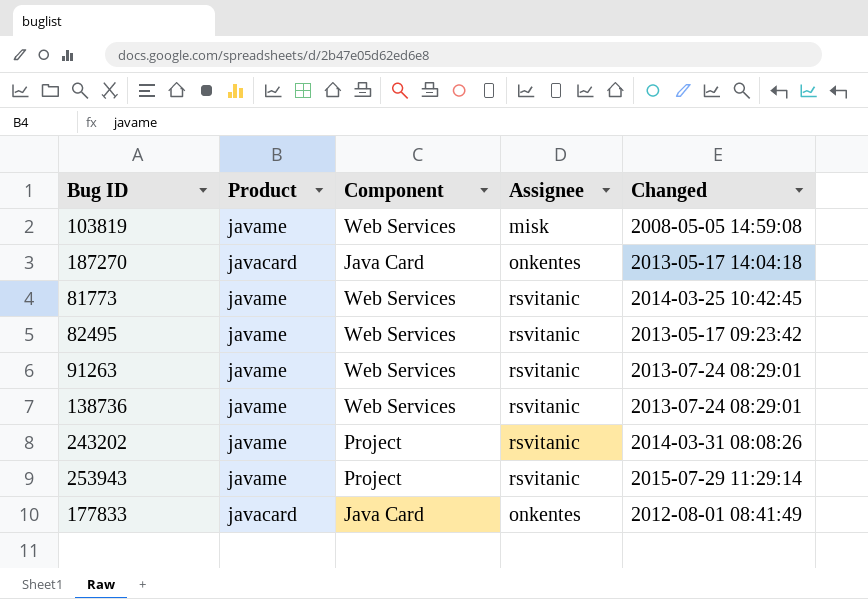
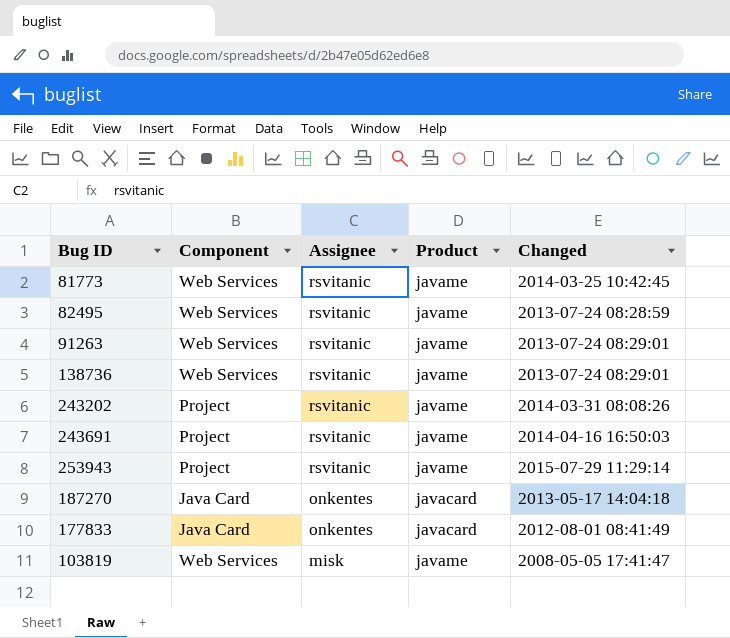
row order: none -> Assignee descending
column Product | position: 2 -> 4
82495 | Changed: 2013-05-17 09:23:42 -> 2013-07-24 08:28:59
row 243691: none -> Project | rsvitanic | javame | 2014-04-16 16:50:03
103819 | Changed: 2008-05-05 14:59:08 -> 2008-05-05 17:41:47

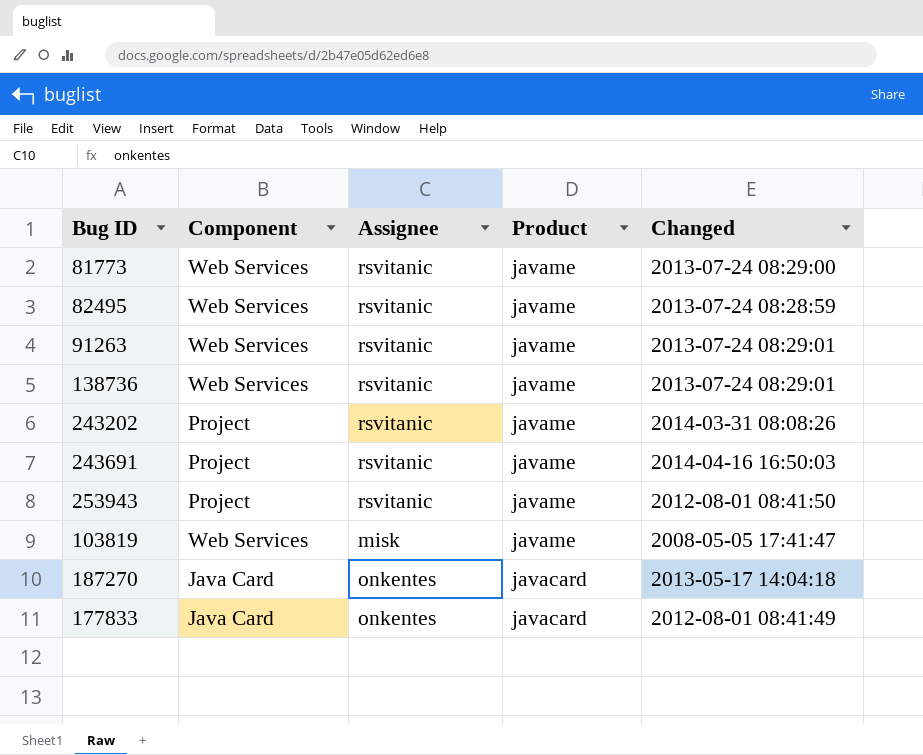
row order: Assignee descending -> Product descending
81773 | Changed: 2014-03-25 10:42:45 -> 2013-07-24 08:29:00
253943 | Changed: 2015-07-29 11:29:14 -> 2012-08-01 08:41:50

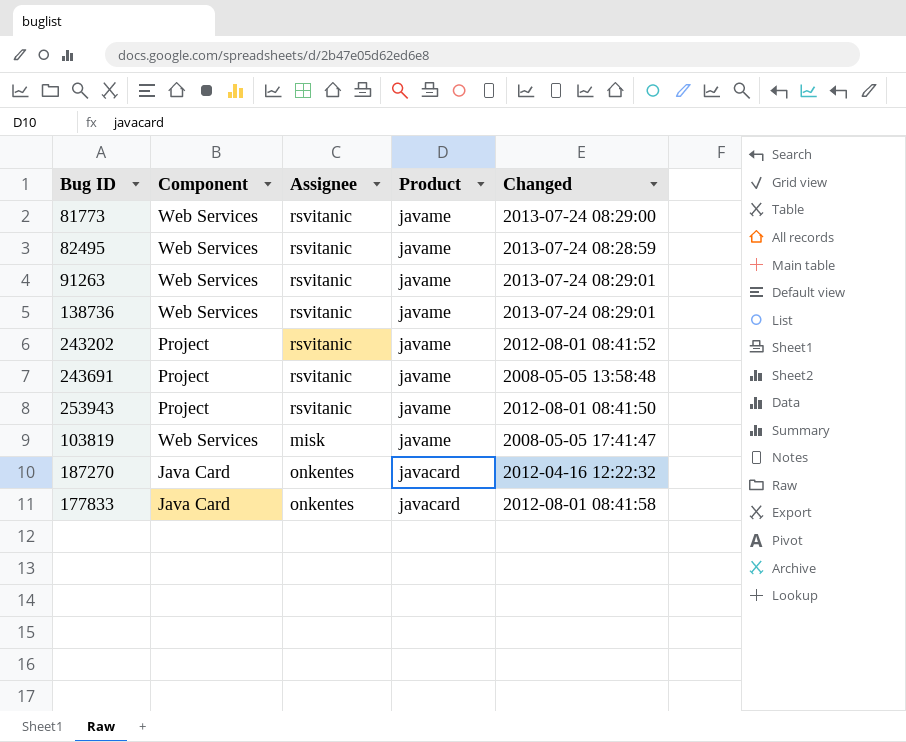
243202 | Changed: 2014-03-31 08:08:26 -> 2012-08-01 08:41:52
243691 | Changed: 2014-04-16 16:50:03 -> 2008-05-05 13:58:48
187270 | Changed: 2013-05-17 14:04:18 -> 2012-04-16 12:22:32
177833 | Changed: 2012-08-01 08:41:49 -> 2012-08-01 08:41:58

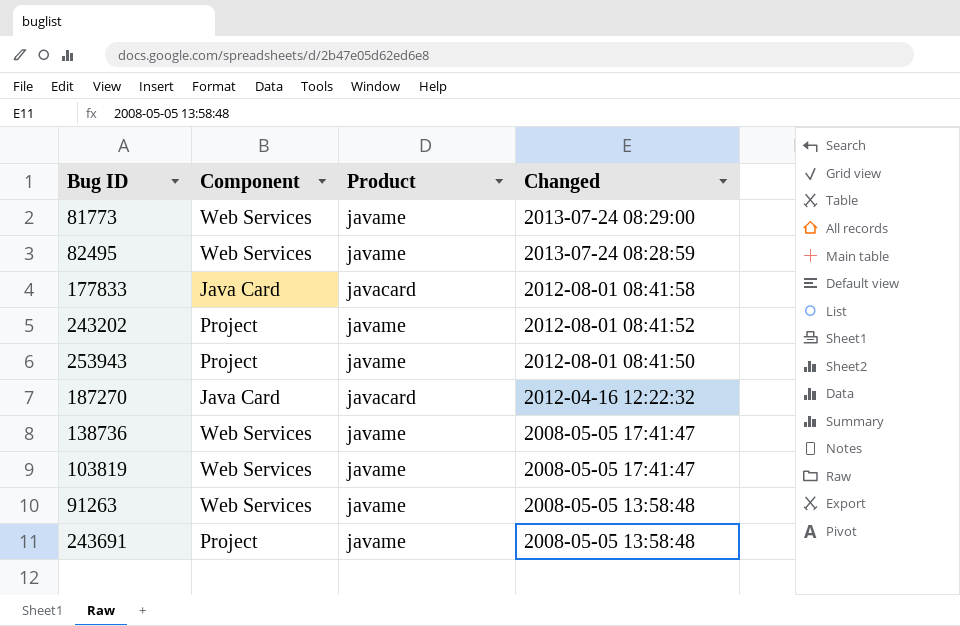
row order: Product descending -> Changed descending
column Assignee | position: 3 -> none
138736 | Changed: 2013-07-24 08:29:01 -> 2008-05-05 17:41:47
91263 | Changed: 2013-07-24 08:29:01 -> 2008-05-05 13:58:48

